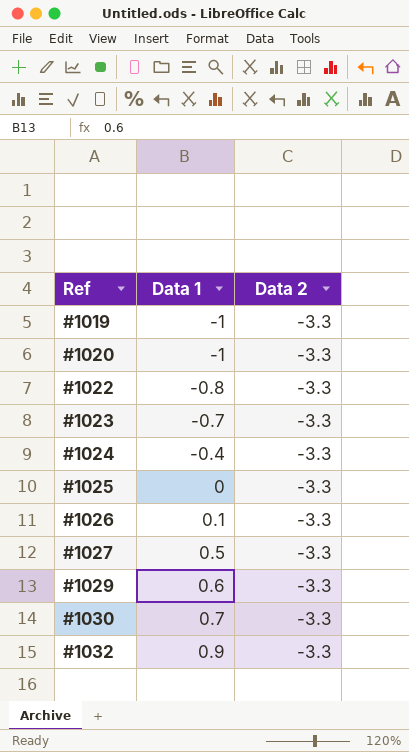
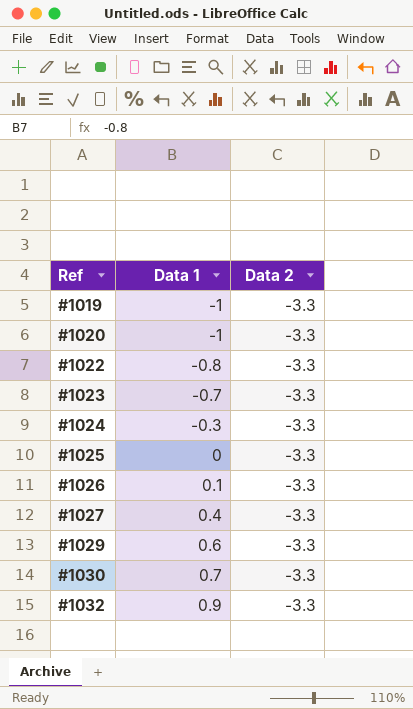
#1024 | Data 1: -0.4 -> -0.3
#1027 | Data 1: 0.5 -> 0.4

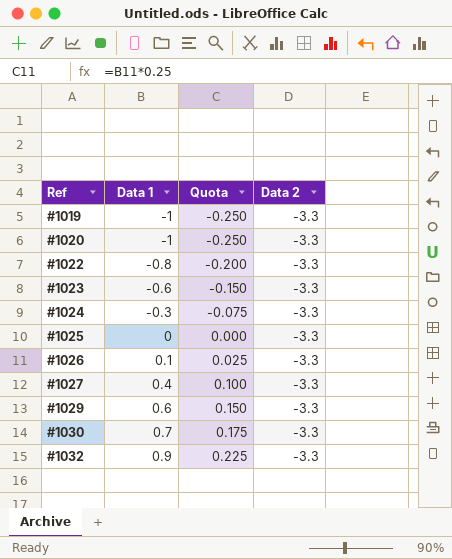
column Quota | formula: none -> [Data 1] * 0.25
#1023 | Data 1: -0.7 -> -0.6

